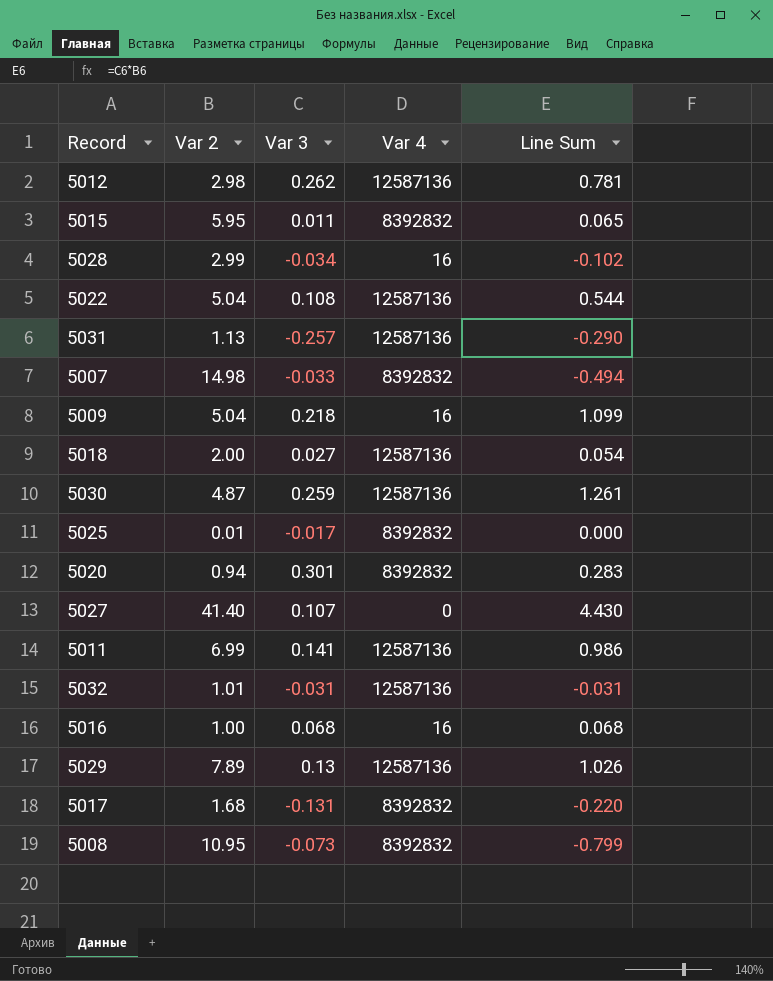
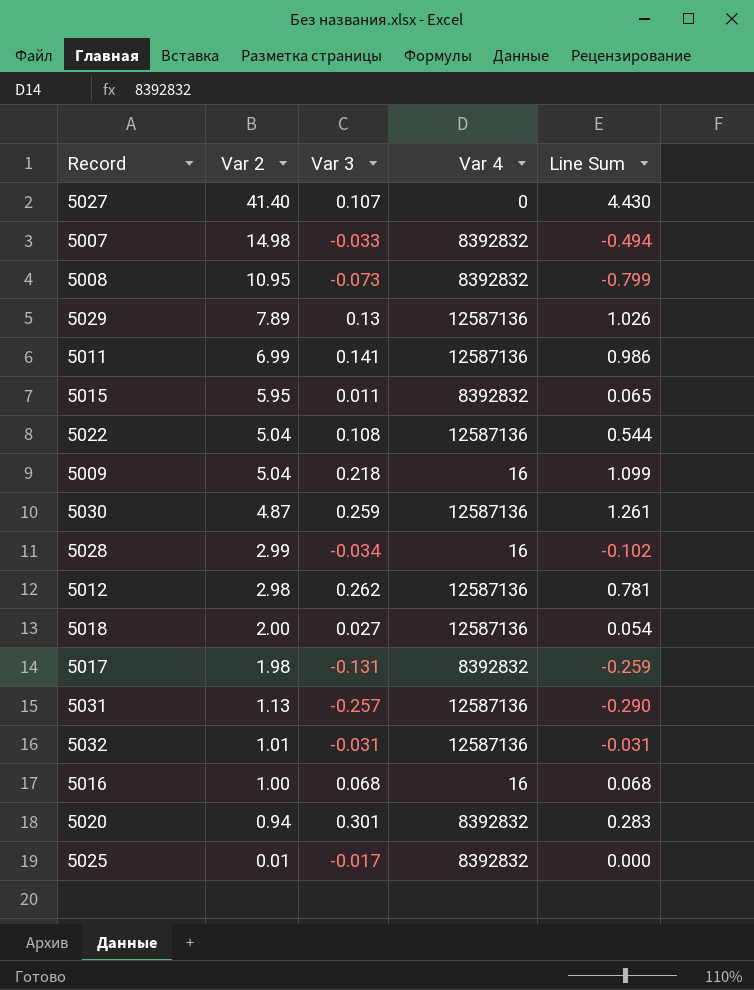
row order: none -> Var 2 descending
5017 | Var 2: 1.68 -> 1.98
5017 | Line Sum: -0.220 -> -0.259

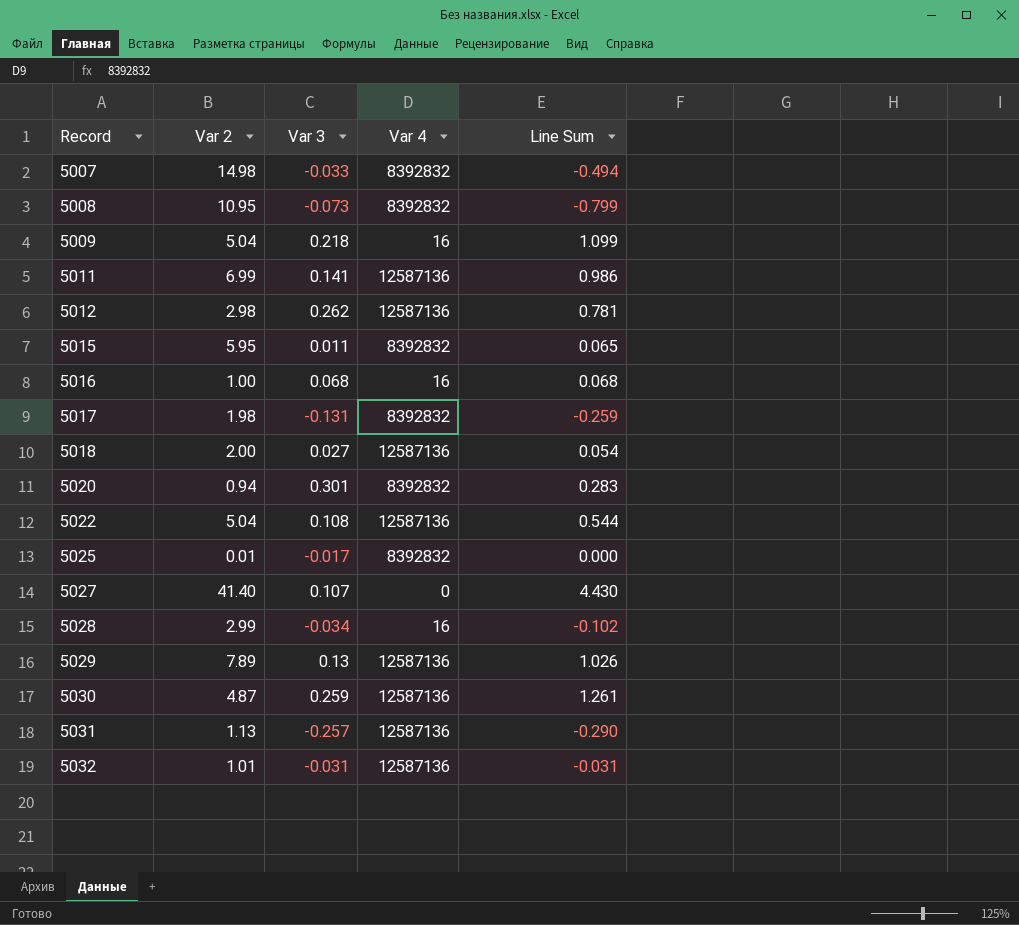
row order: Var 2 descending -> Record ascending

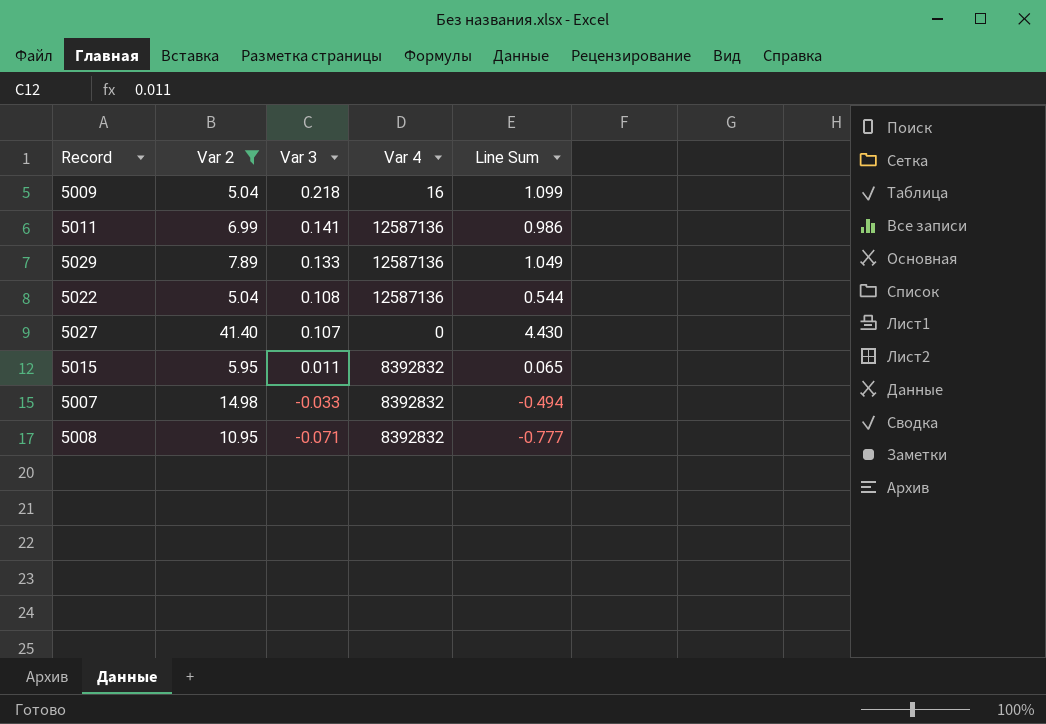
filter: none -> Var 2 >= 5.04
row order: Record ascending -> Var 3 descending
5029 | Var 3: 0.13 -> 0.133
5029 | Line Sum: 1.026 -> 1.049
5008 | Var 3: -0.073 -> -0.071
5008 | Line Sum: -0.799 -> -0.777

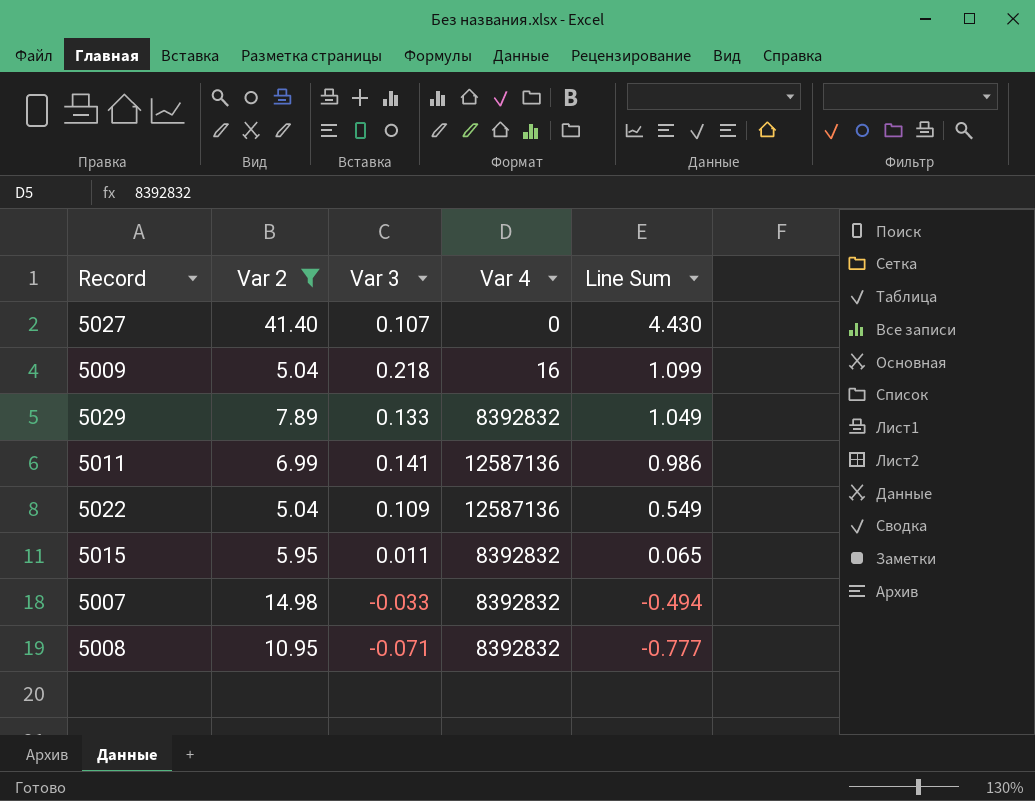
row order: Var 3 descending -> Line Sum descending
5029 | Var 4: 12587136 -> 8392832
5022 | Var 3: 0.108 -> 0.109
5022 | Line Sum: 0.544 -> 0.549

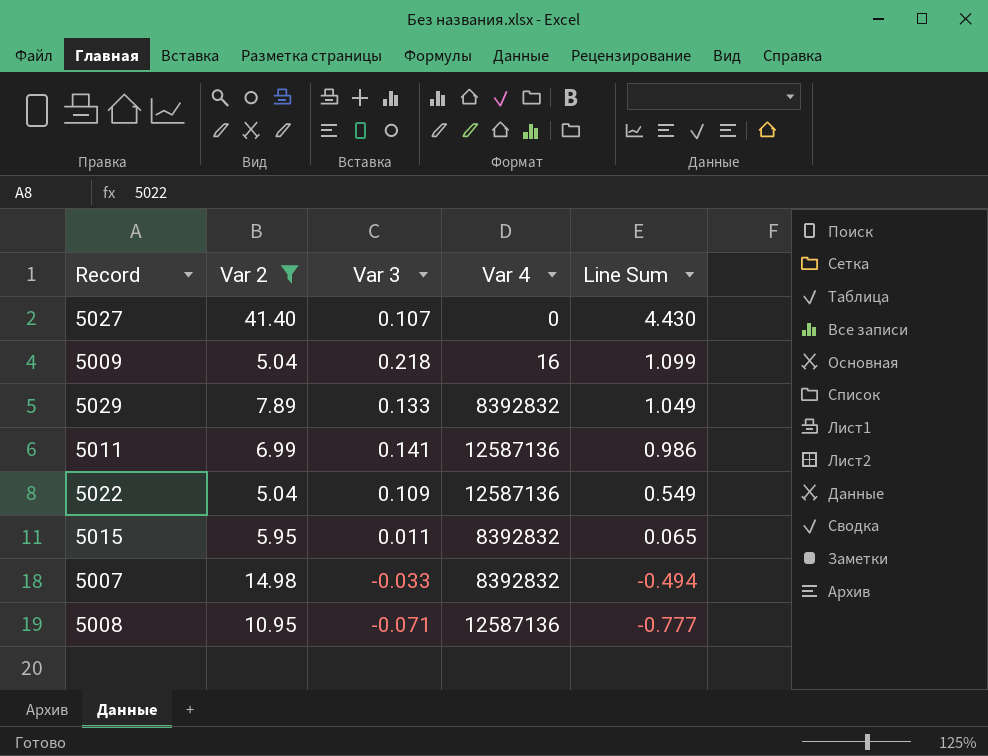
5008 | Var 4: 8392832 -> 12587136

